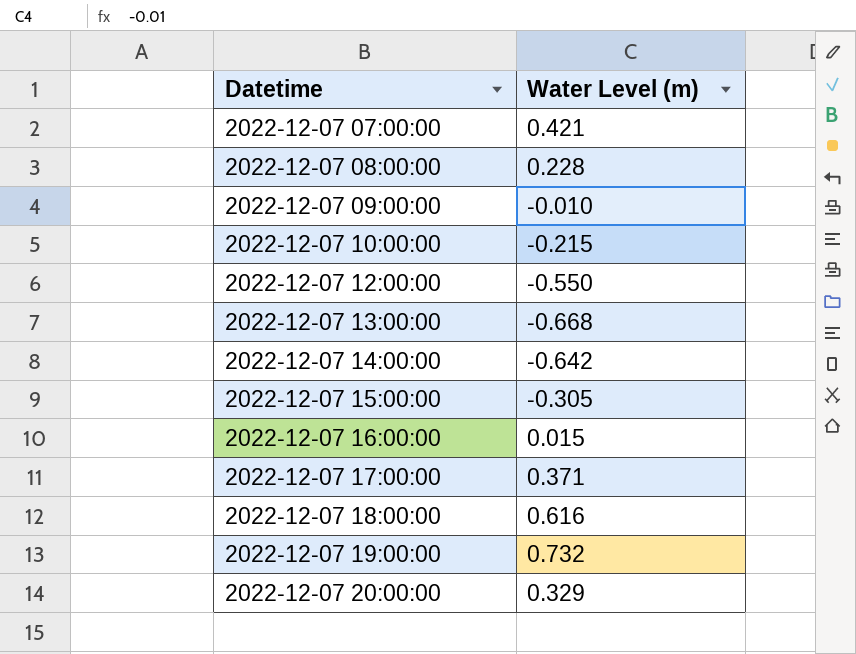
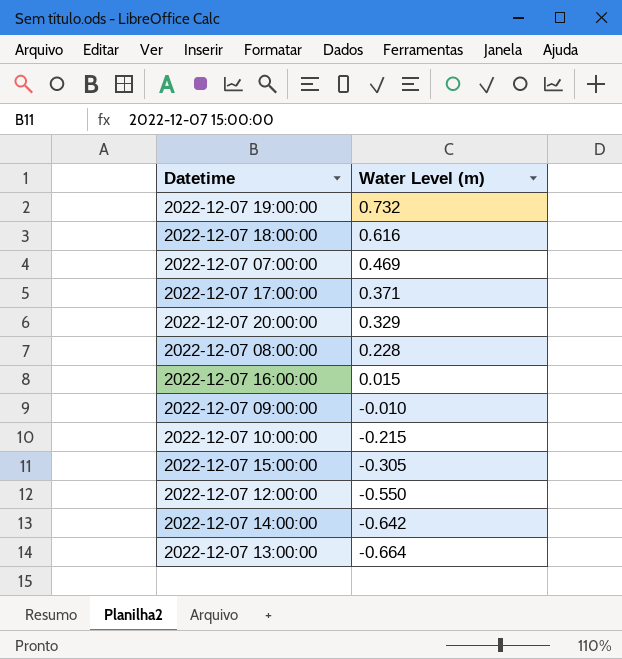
row order: Datetime ascending -> Water Level (m) descending
2022-12-07 07:00:00 | Water Level (m): 0.421 -> 0.469
2022-12-07 13:00:00 | Water Level (m): -0.668 -> -0.664

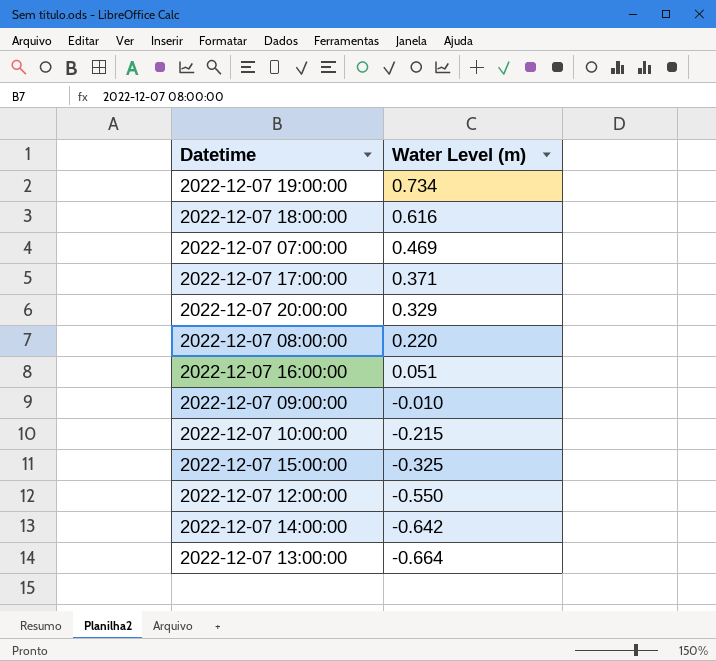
2022-12-07 19:00:00 | Water Level (m): 0.732 -> 0.734
2022-12-07 08:00:00 | Water Level (m): 0.228 -> 0.220
2022-12-07 16:00:00 | Water Level (m): 0.015 -> 0.051
2022-12-07 15:00:00 | Water Level (m): -0.305 -> -0.325

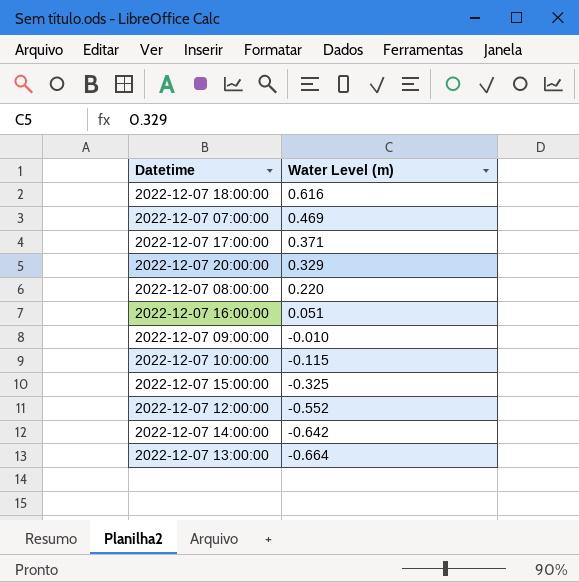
row 2022-12-07 19:00:00: 0.734 -> none
2022-12-07 10:00:00 | Water Level (m): -0.215 -> -0.115
2022-12-07 12:00:00 | Water Level (m): -0.550 -> -0.552

